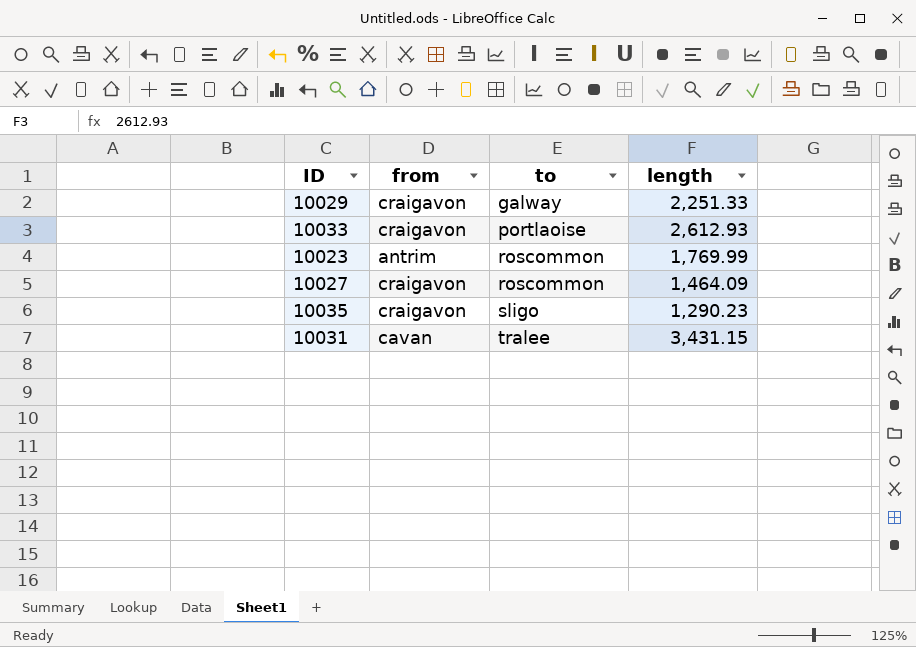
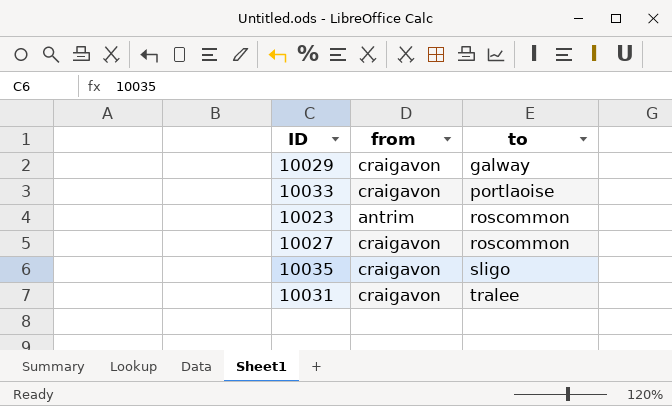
column length | position: 4 -> none
10031 | from: cavan -> craigavon

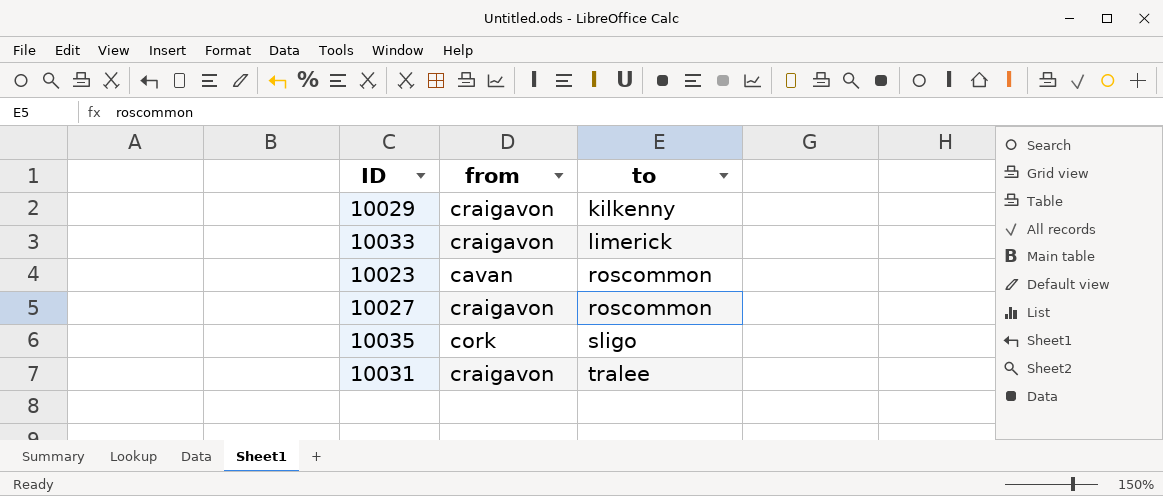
10029 | to: galway -> kilkenny
10033 | to: portlaoise -> limerick
10023 | from: antrim -> cavan
10035 | from: craigavon -> cork

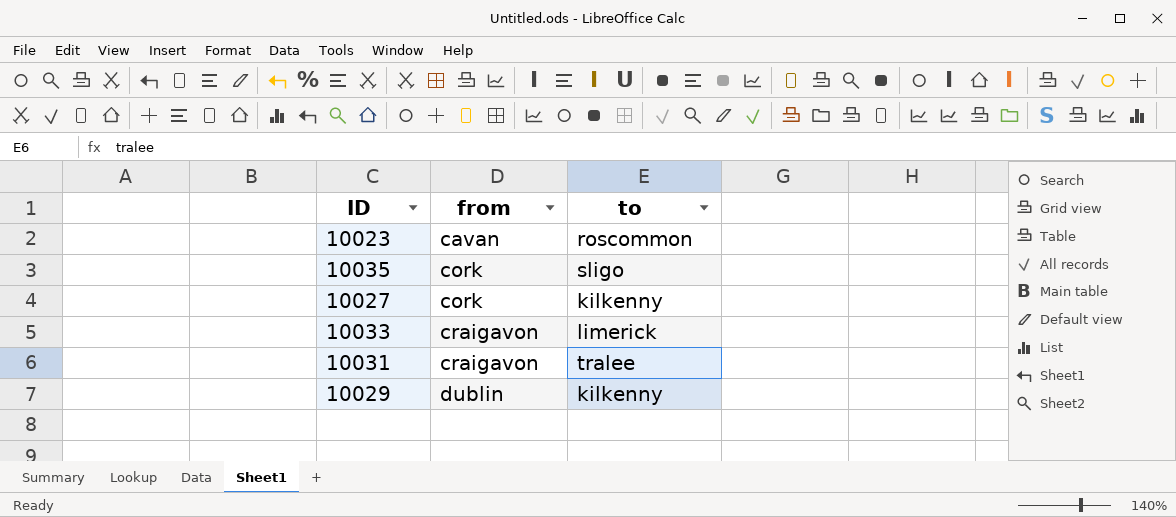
row order: to ascending -> from ascending
10027 | from: craigavon -> cork
10027 | to: roscommon -> kilkenny
10029 | from: craigavon -> dublin

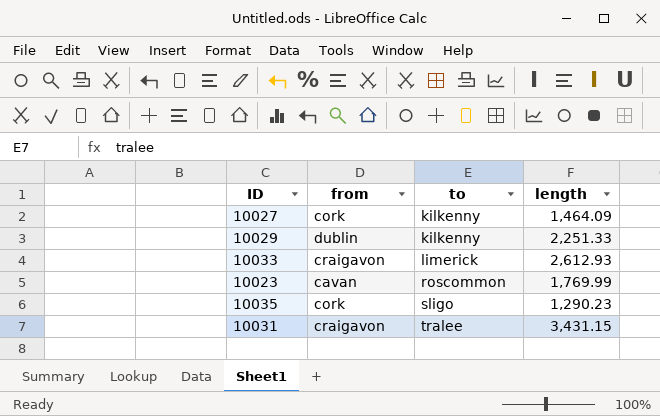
row order: from ascending -> to ascending
column length | position: none -> 4

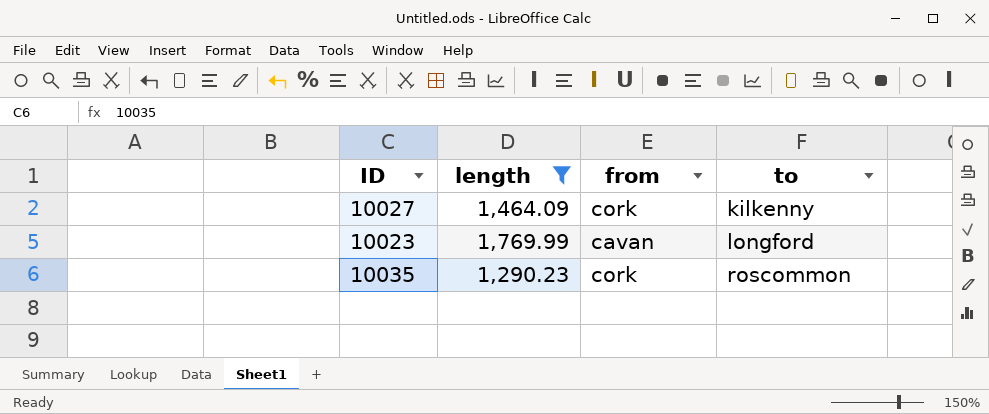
filter: none -> length <= 1,769.99
column length | position: 4 -> 2
10023 | to: roscommon -> longford
10035 | to: sligo -> roscommon

